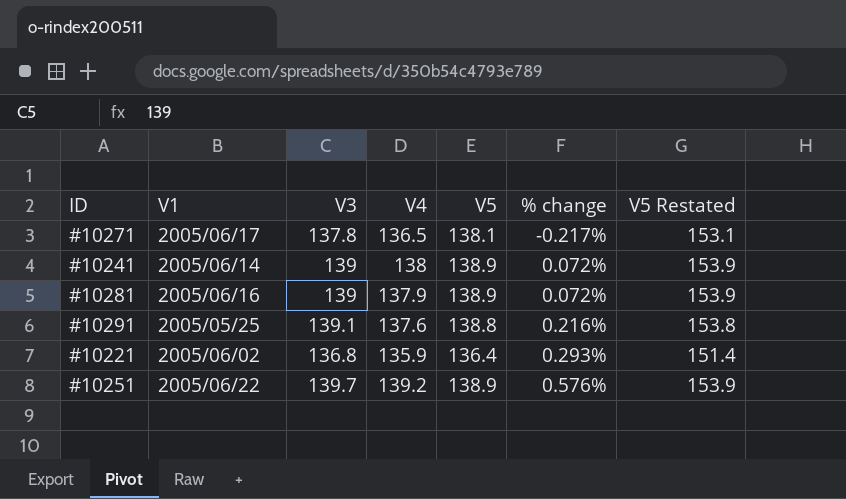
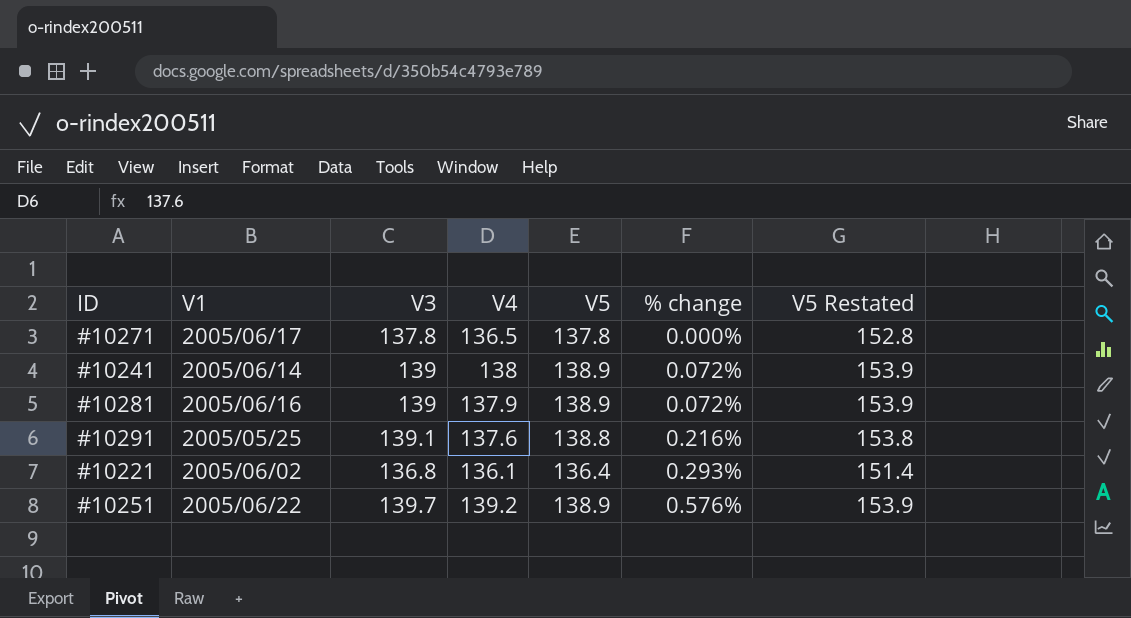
#10271 | V5: 138.1 -> 137.8
#10271 | % change: -0.217% -> 0.000%
#10271 | V5 Restated: 153.1 -> 152.8
#10221 | V4: 135.9 -> 136.1

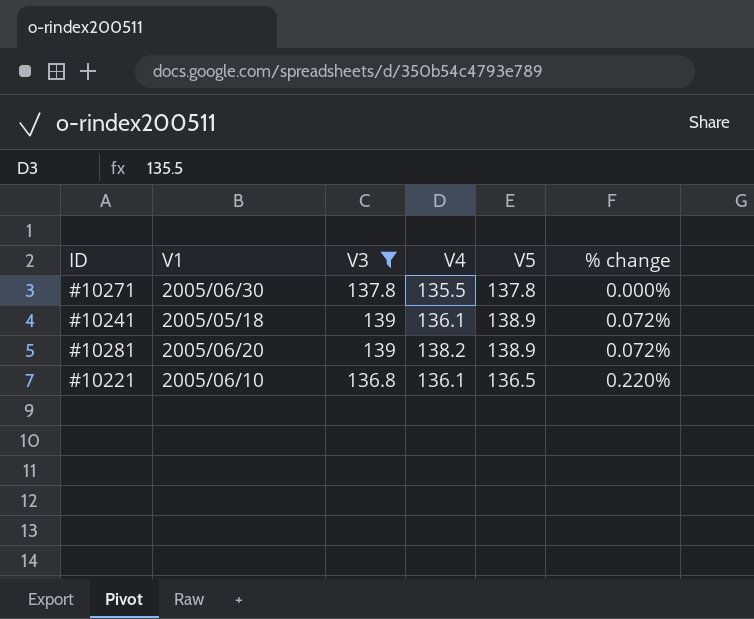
filter: none -> V3 <= 139
column V5 Restated | formula: [V5] + 15 -> none
#10271 | V1: 2005/06/17 -> 2005/06/30
#10271 | V4: 136.5 -> 135.5
#10241 | V1: 2005/06/14 -> 2005/05/18
#10241 | V4: 138 -> 136.1
#10281 | V1: 2005/06/16 -> 2005/06/20
#10281 | V4: 137.9 -> 138.2
#10221 | V1: 2005/06/02 -> 2005/06/10
#10221 | V5: 136.4 -> 136.5
#10221 | % change: 0.293% -> 0.220%

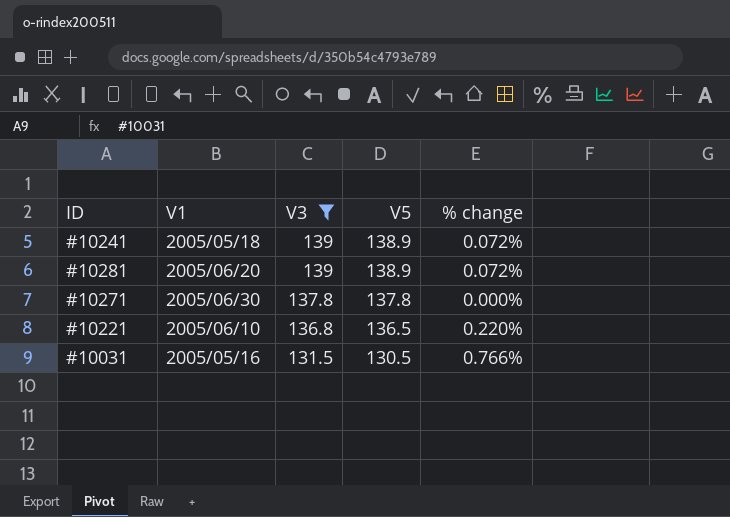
row order: % change ascending -> V3 descending
column V4 | position: 4 -> none
row #10031: none -> 2005/05/16 | 131.5 | 130.5 | 0.766%

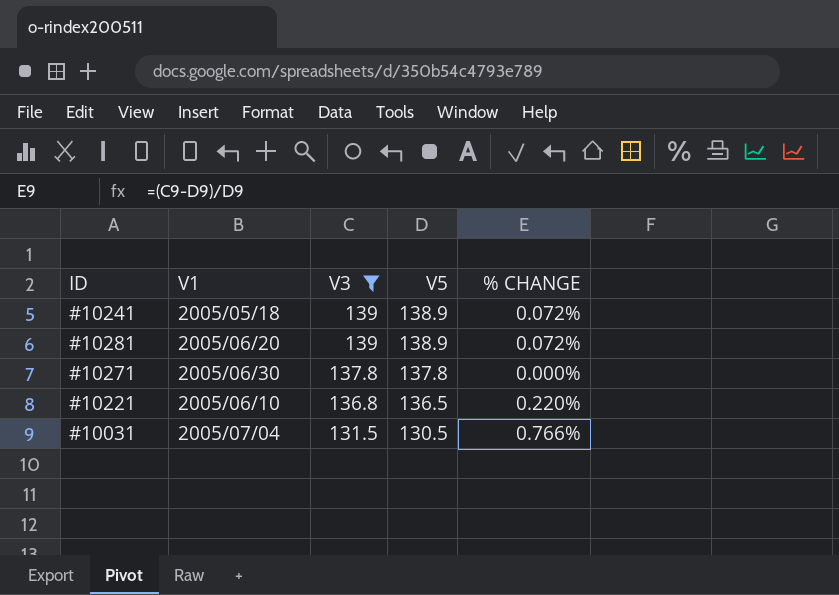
column name: % change -> % CHANGE
#10031 | V1: 2005/05/16 -> 2005/07/04

